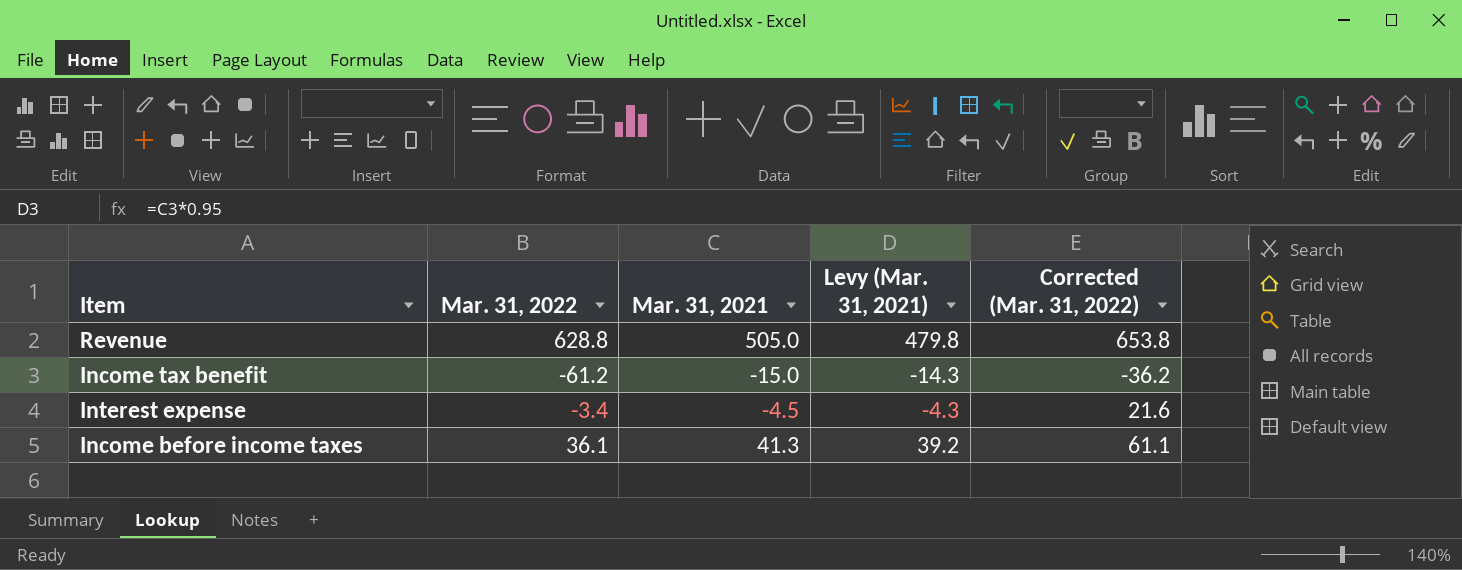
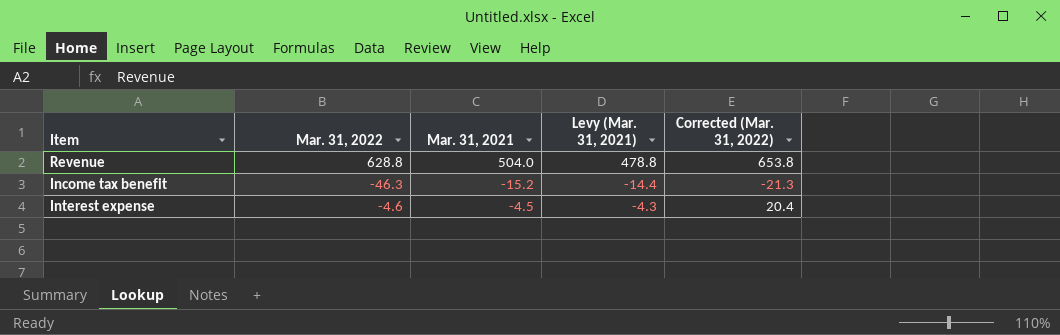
row Income before income taxes: 36.1 | 41.3 | 39.2 | 61.1 -> none
Revenue | Mar. 31, 2021: 505.0 -> 504.0
Revenue | Levy (Mar. 31, 2021): 479.8 -> 478.8
Income tax benefit | Mar. 31, 2022: -61.2 -> -46.3
Income tax benefit | Mar. 31, 2021: -15.0 -> -15.2
Income tax benefit | Levy (Mar. 31, 2021): -14.3 -> -14.4
Income tax benefit | Corrected (Mar. 31, 2022): -36.2 -> -21.3
Interest expense | Mar. 31, 2022: -3.4 -> -4.6
Interest expense | Corrected (Mar. 31, 2022): 21.6 -> 20.4

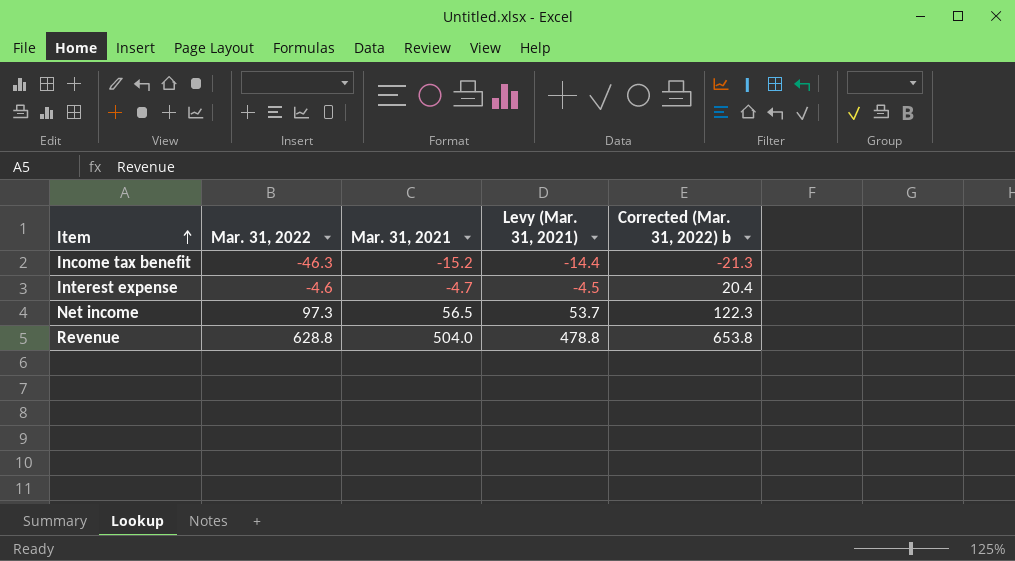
row order: none -> Item ascending
column name: Corrected (Mar. 31, 2022) -> Corrected (Mar. 31, 2022) b
Interest expense | Mar. 31, 2021: -4.5 -> -4.7
Interest expense | Levy (Mar. 31, 2021): -4.3 -> -4.5
row Net income: none -> 97.3 | 56.5 | 53.7 | 122.3

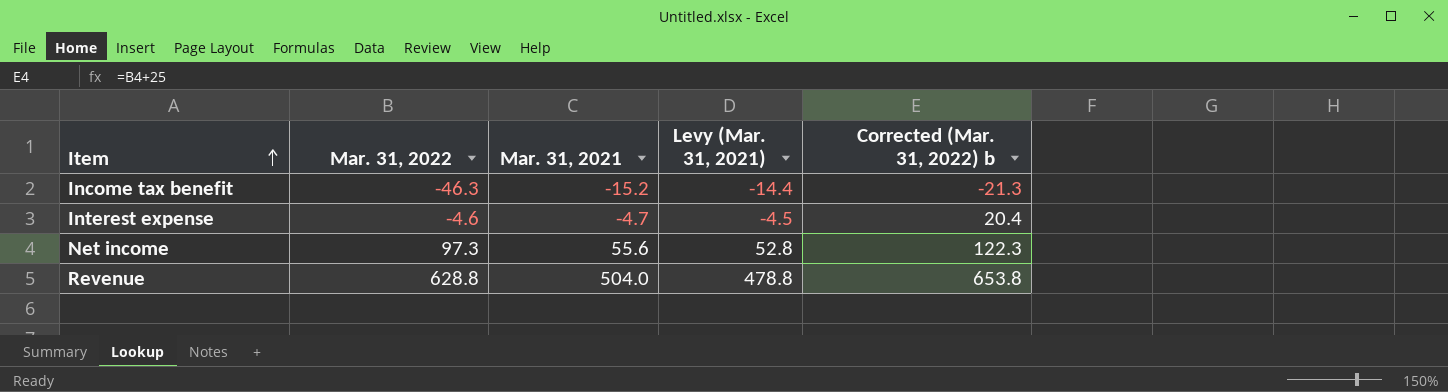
Net income | Mar. 31, 2021: 56.5 -> 55.6
Net income | Levy (Mar. 31, 2021): 53.7 -> 52.8

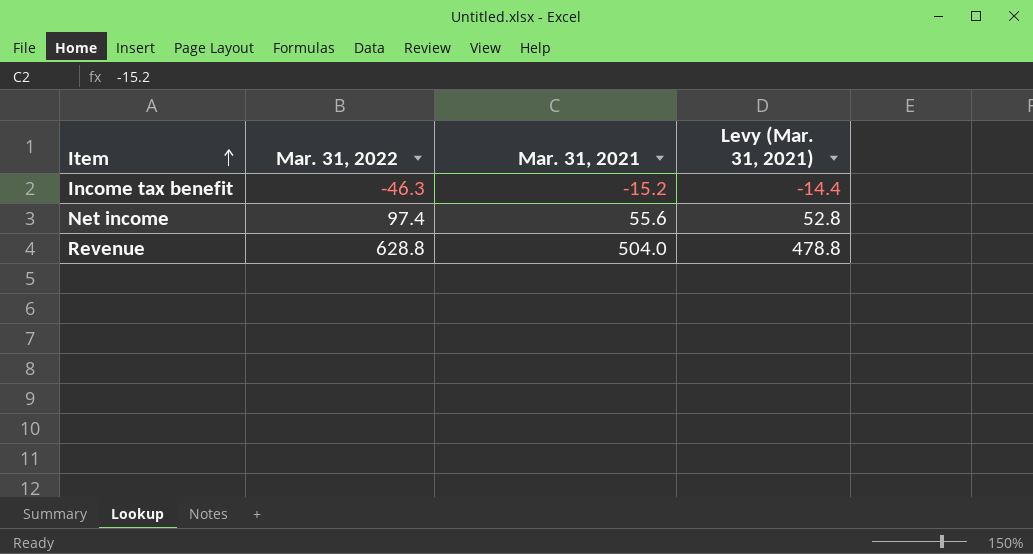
column Corrected (Mar. 31, 2022) b | formula: [Mar. 31, 2022] + 25 -> none
row Interest expense: -4.6 | -4.7 | -4.5 | 20.4 -> none
Net income | Mar. 31, 2022: 97.3 -> 97.4

